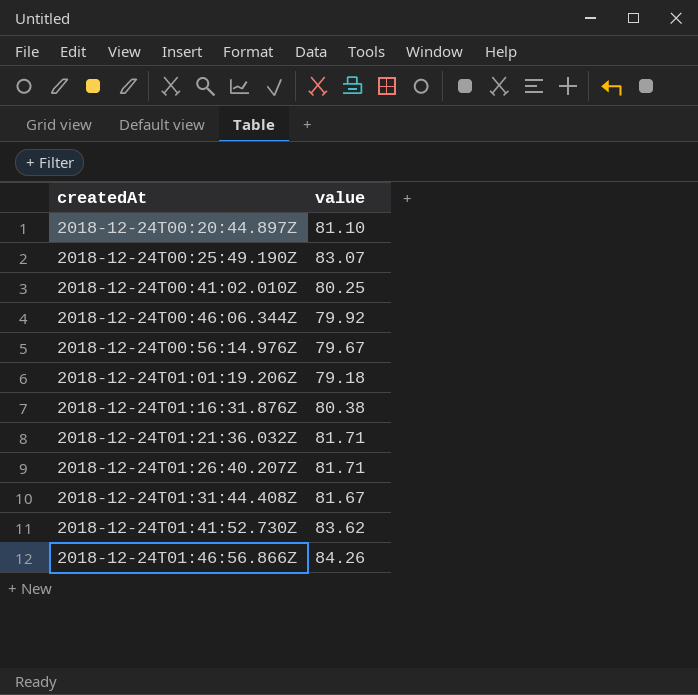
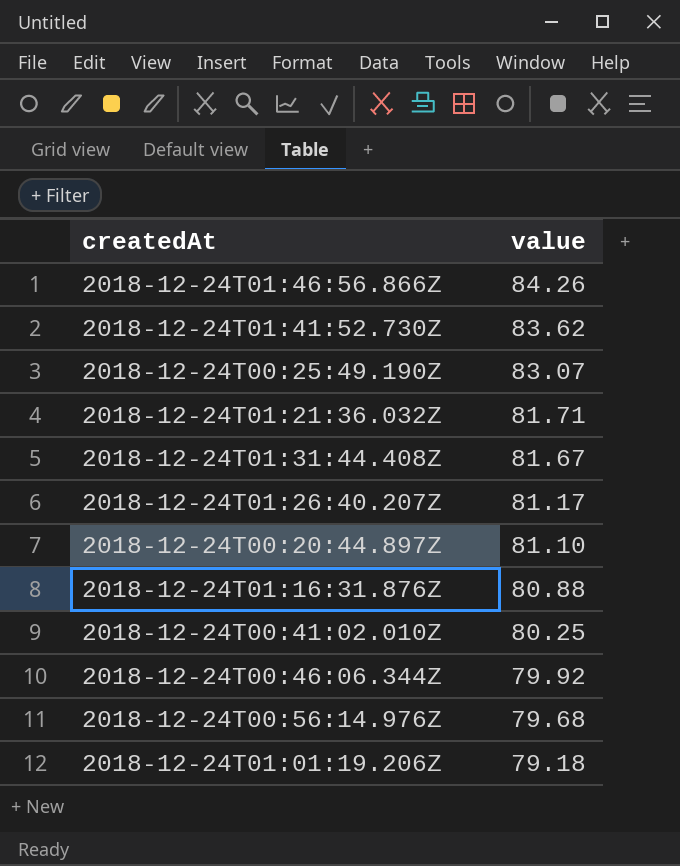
row order: createdAt ascending -> value descending
2018-12-24T01:26:40.207Z | value: 81.71 -> 81.17
2018-12-24T01:16:31.876Z | value: 80.38 -> 80.88
2018-12-24T00:56:14.976Z | value: 79.67 -> 79.68

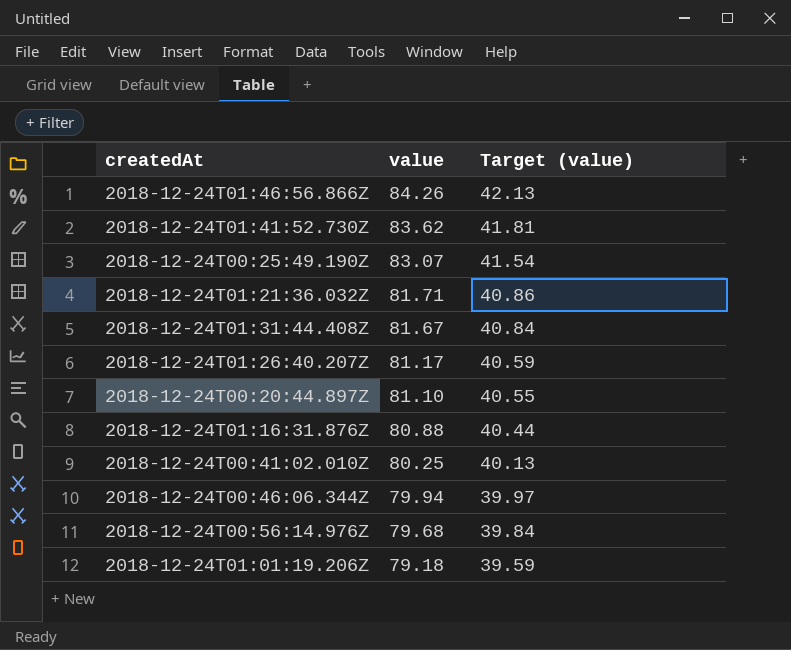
column Target (value) | formula: none -> [value] * 0.5
2018-12-24T00:46:06.344Z | value: 79.92 -> 79.94

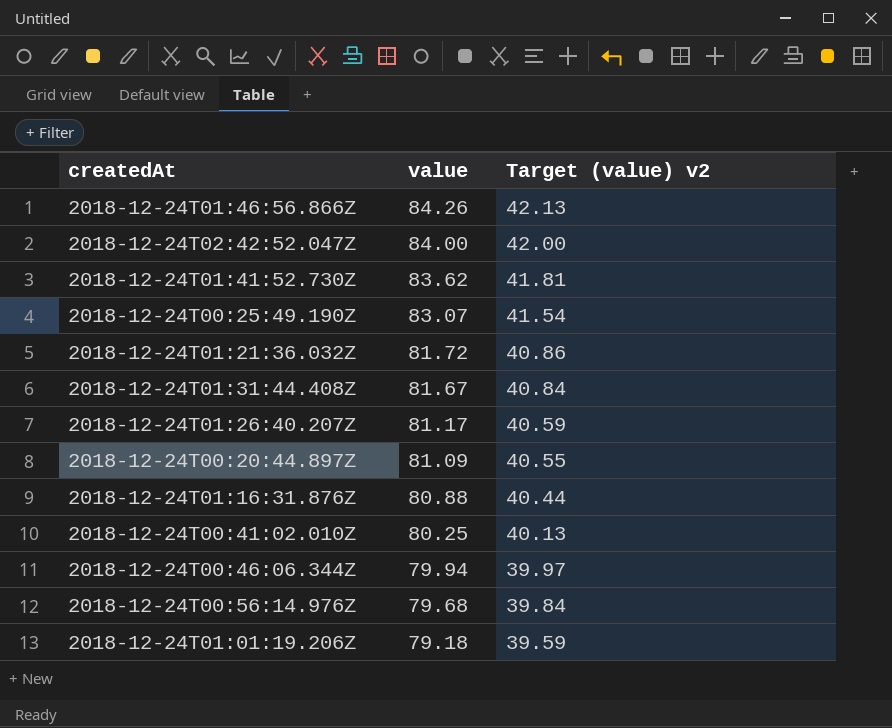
column name: Target (value) -> Target (value) v2
row 2018-12-24T02:42:52.047Z: none -> 84.00 | 42.00
2018-12-24T01:21:36.032Z | value: 81.71 -> 81.72
2018-12-24T00:20:44.897Z | value: 81.10 -> 81.09

